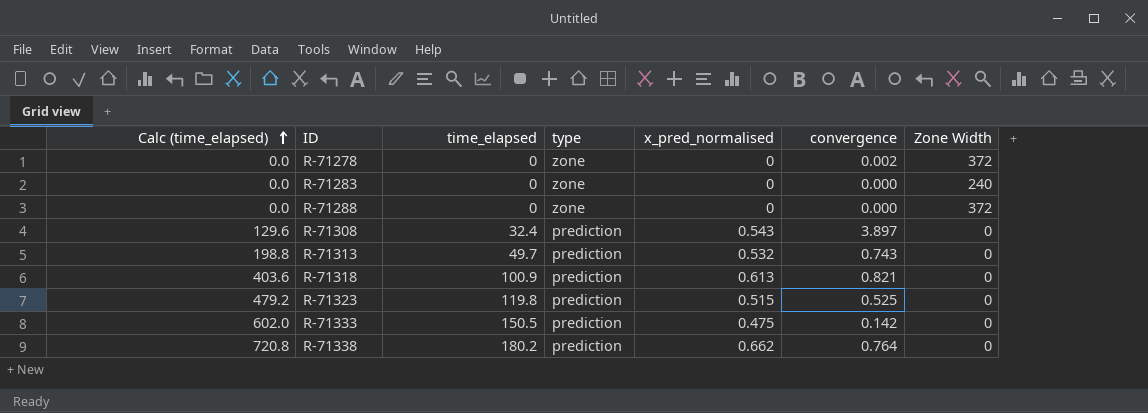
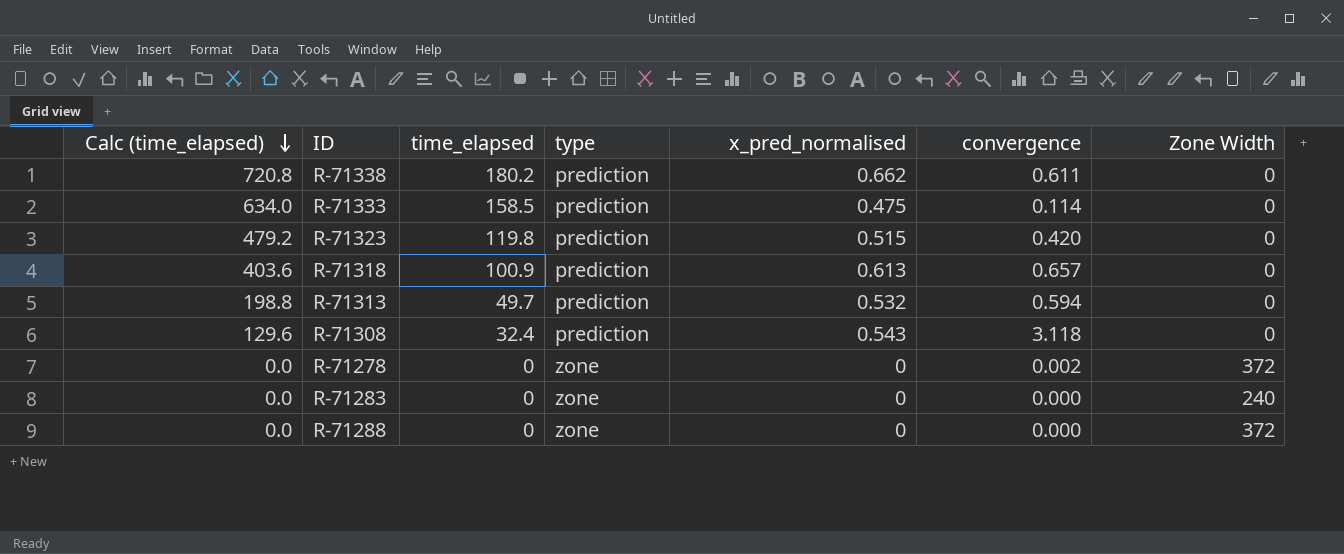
row order: Calc (time_elapsed) ascending -> Calc (time_elapsed) descending
R-71338 | convergence: 0.764 -> 0.611
R-71333 | Calc (time_elapsed): 602.0 -> 634.0
R-71333 | time_elapsed: 150.5 -> 158.5
R-71333 | convergence: 0.142 -> 0.114
R-71323 | convergence: 0.525 -> 0.420
R-71318 | convergence: 0.821 -> 0.657
R-71313 | convergence: 0.743 -> 0.594
R-71308 | convergence: 3.897 -> 3.118

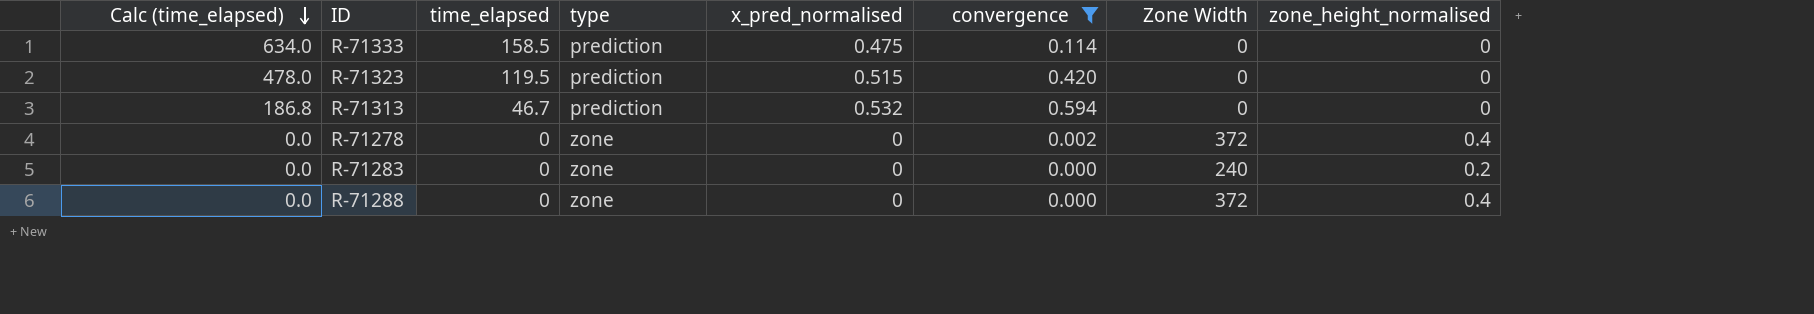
filter: none -> convergence <= 0.594
column zone_height_normalised | position: none -> 8
R-71323 | Calc (time_elapsed): 479.2 -> 478.0
R-71323 | time_elapsed: 119.8 -> 119.5
R-71313 | Calc (time_elapsed): 198.8 -> 186.8
R-71313 | time_elapsed: 49.7 -> 46.7

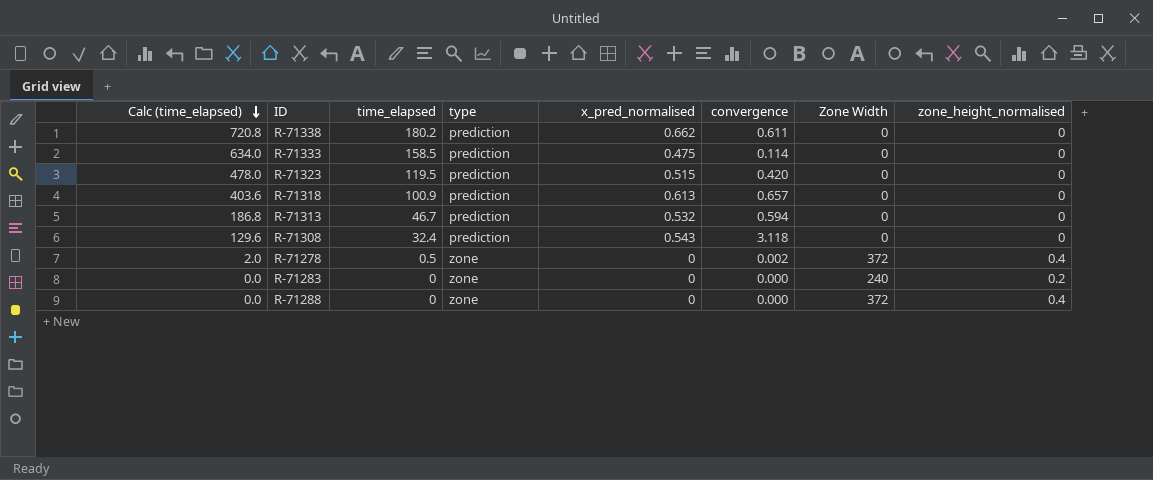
filter: convergence <= 0.594 -> none
R-71278 | Calc (time_elapsed): 0.0 -> 2.0
R-71278 | time_elapsed: 0 -> 0.5

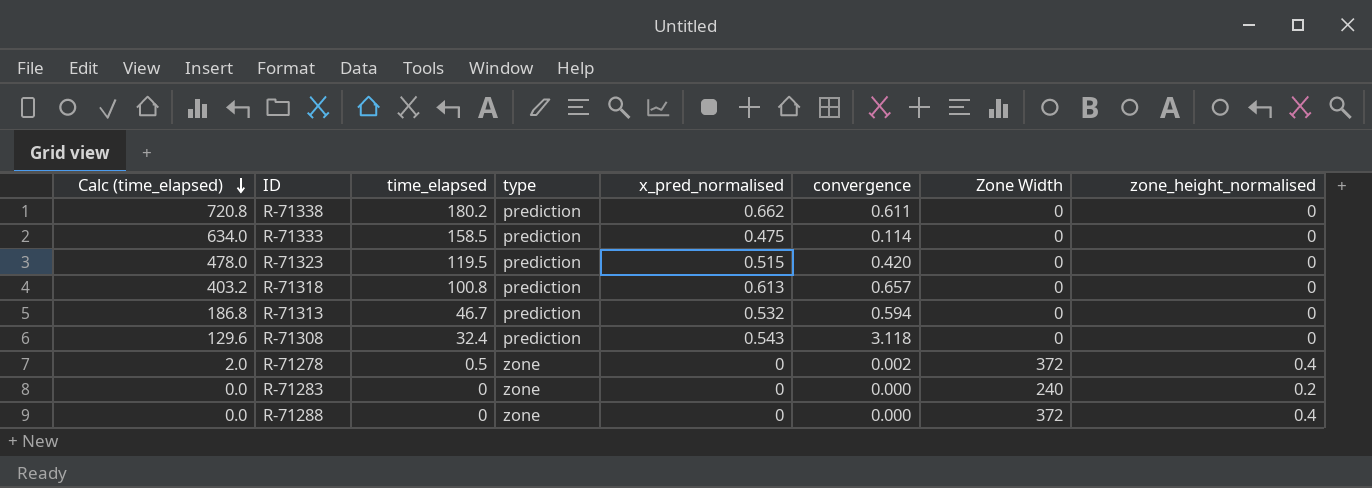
R-71318 | Calc (time_elapsed): 403.6 -> 403.2
R-71318 | time_elapsed: 100.9 -> 100.8

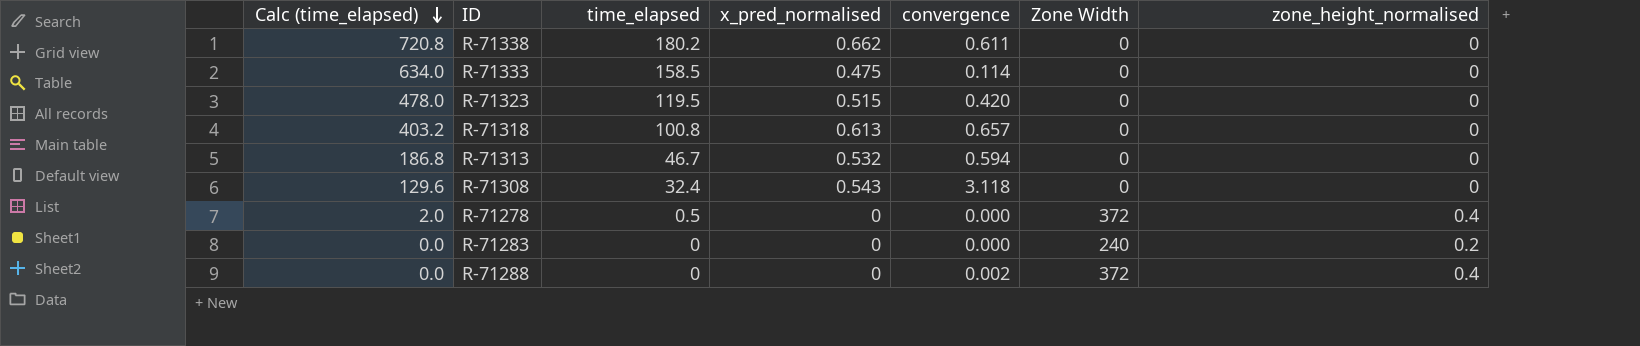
column type | position: 4 -> none
R-71278 | convergence: 0.002 -> 0.000
R-71288 | convergence: 0.000 -> 0.002

